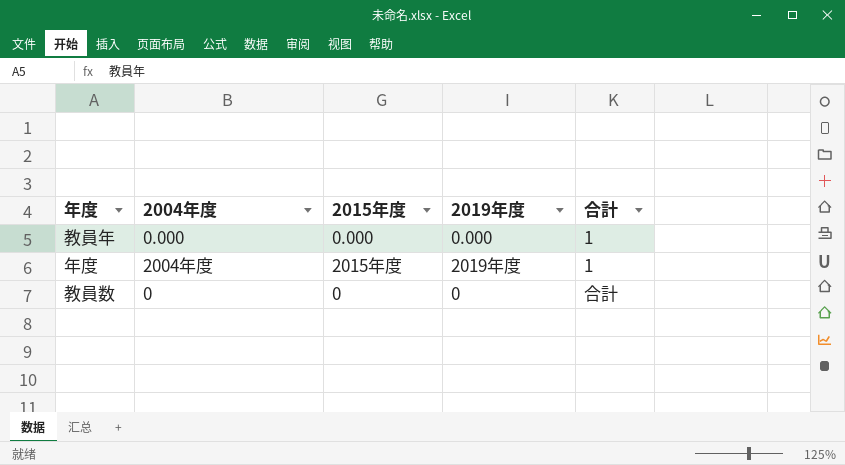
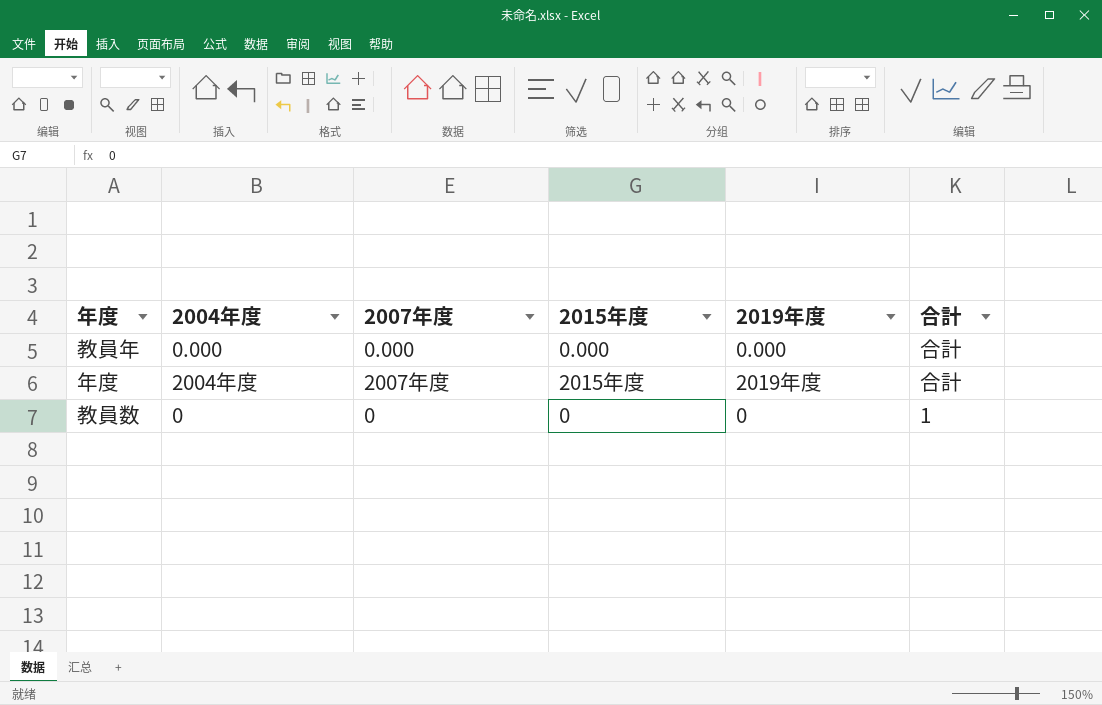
column 2007年度 | position: none -> 3
教員年 | 合計: 1 -> 合計
年度 | 合計: 1 -> 合計
教員数 | 合計: 合計 -> 1

